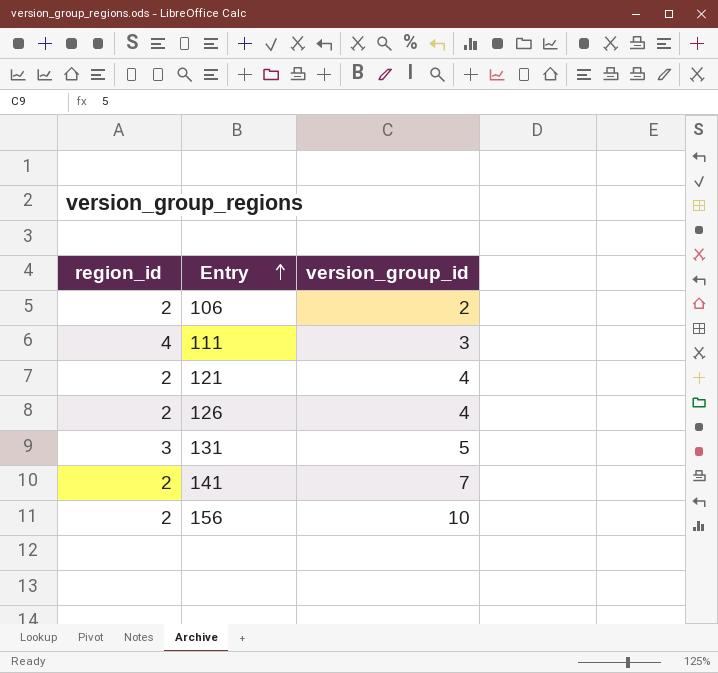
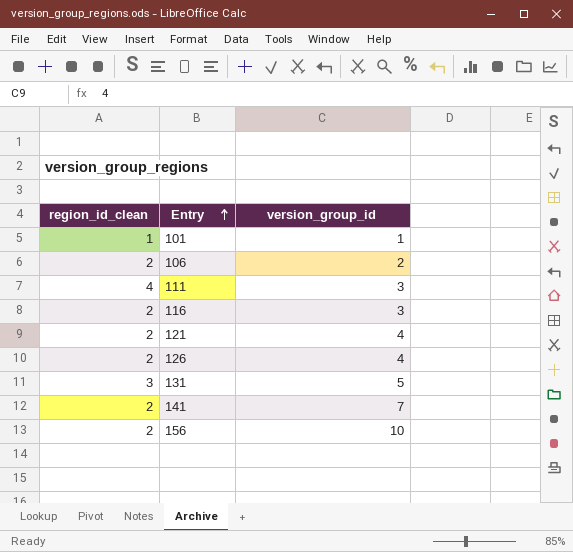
column name: region_id -> region_id_clean
row 101: none -> 1 | 1
row 116: none -> 2 | 3

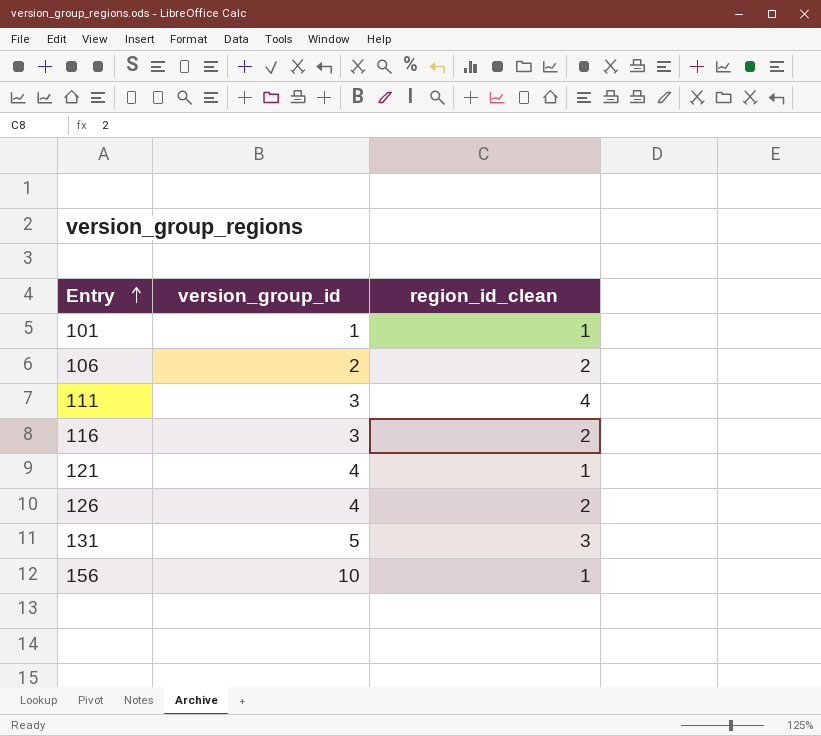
column region_id_clean | position: 1 -> 3
row 141: 2 | 7 -> none
121 | region_id_clean: 2 -> 1
156 | region_id_clean: 2 -> 1

